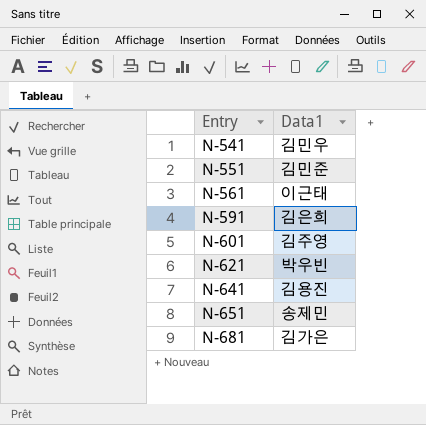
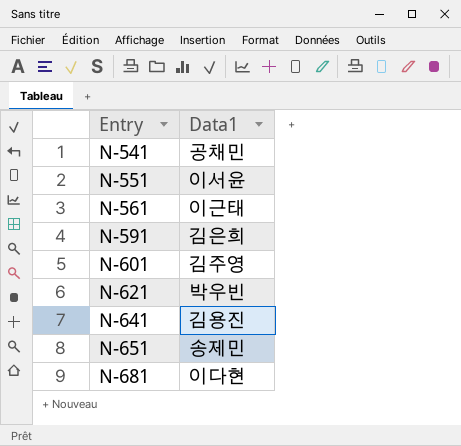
N-541 | Data1: 김민우 -> 공채민
N-551 | Data1: 김민준 -> 이서윤
N-681 | Data1: 김가은 -> 이다현

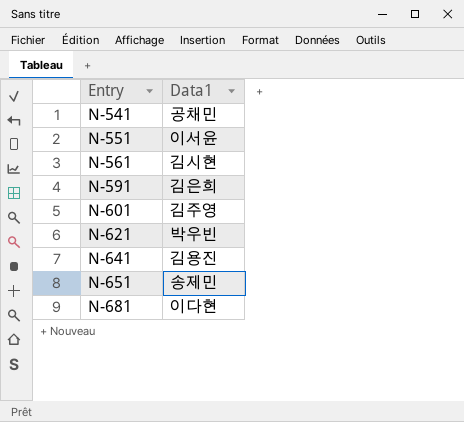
N-561 | Data1: 이근태 -> 김시현

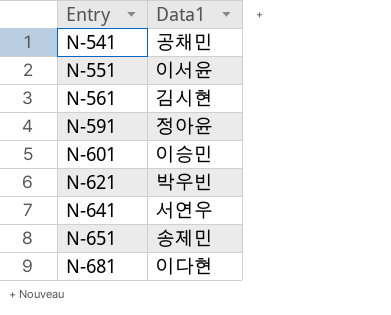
N-591 | Data1: 김은희 -> 정아윤
N-601 | Data1: 김주영 -> 이승민
N-641 | Data1: 김용진 -> 서연우

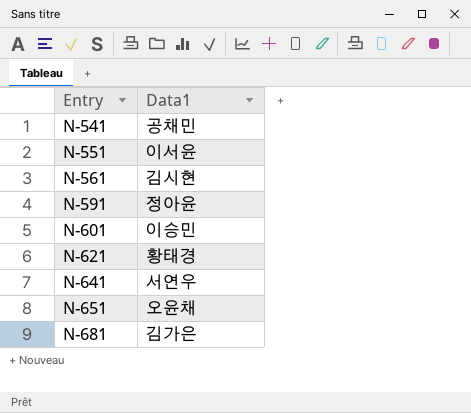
N-621 | Data1: 박우빈 -> 황태경
N-651 | Data1: 송제민 -> 오윤채
N-681 | Data1: 이다현 -> 김가은

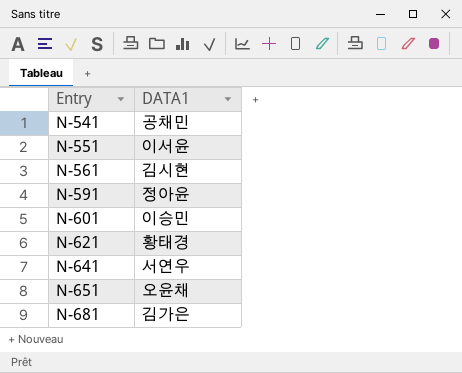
column name: Data1 -> DATA1

